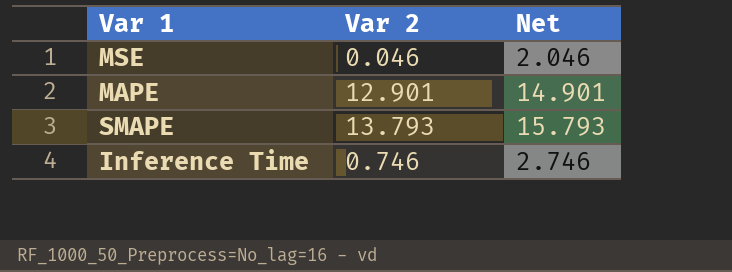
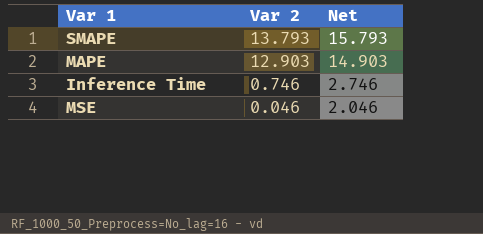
row order: none -> Var 2 descending
MAPE | Var 2: 12.901 -> 12.903
MAPE | Net: 14.901 -> 14.903

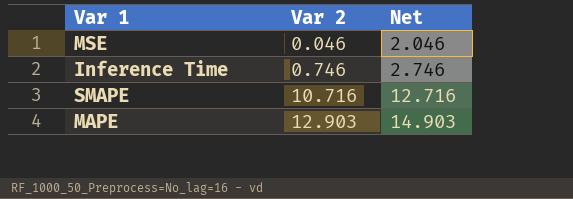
row order: Var 2 descending -> Var 2 ascending
SMAPE | Var 2: 13.793 -> 10.716
SMAPE | Net: 15.793 -> 12.716

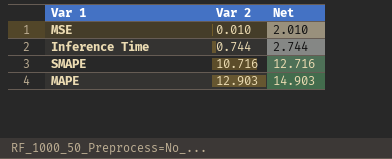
MSE | Var 2: 0.046 -> 0.010
MSE | Net: 2.046 -> 2.010
Inference Time | Var 2: 0.746 -> 0.744
Inference Time | Net: 2.746 -> 2.744

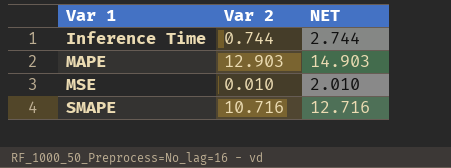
row order: Var 2 ascending -> Var 1 ascending
column name: Net -> NET

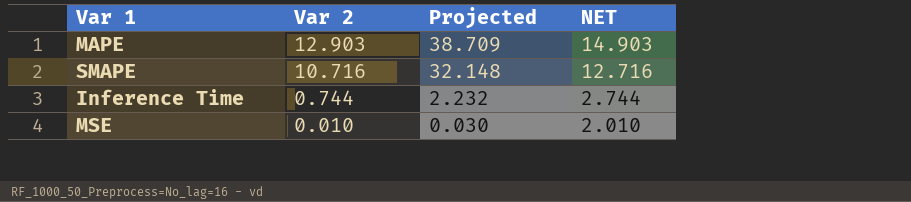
row order: Var 1 ascending -> Var 2 descending
column Projected | formula: none -> [Var 2] * 3

